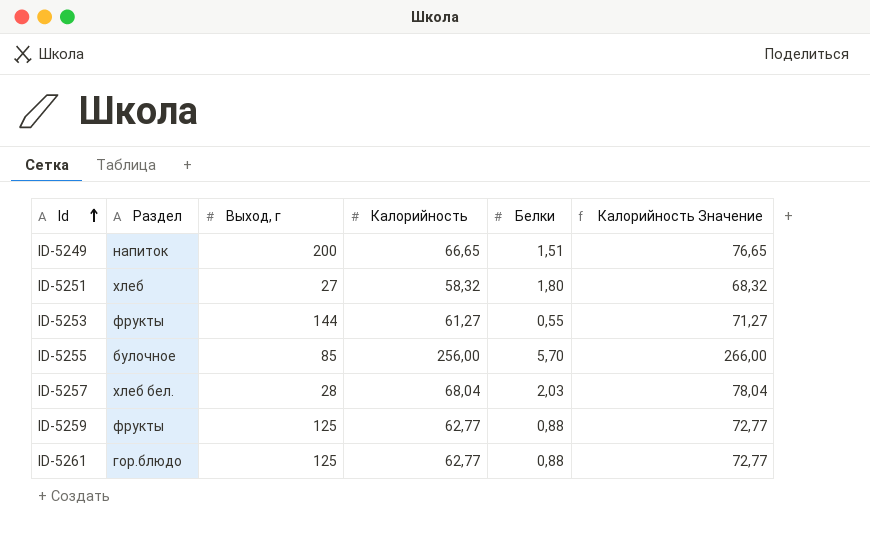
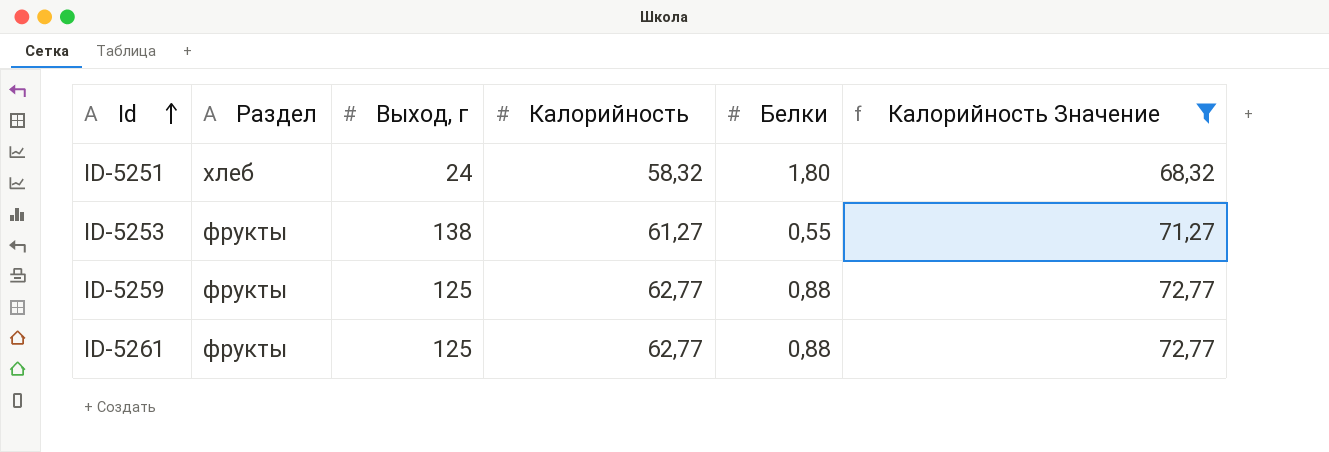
filter: none -> Калорийность Значение <= 72,77
ID-5251 | Выход, г: 27 -> 24
ID-5253 | Выход, г: 144 -> 138
ID-5261 | Раздел: гор.блюдо -> фрукты

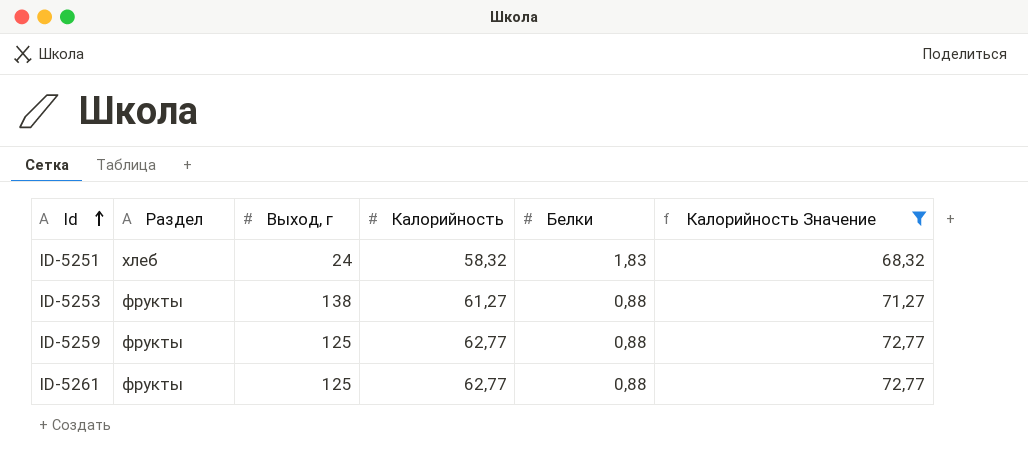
ID-5251 | Белки: 1,80 -> 1,83
ID-5253 | Белки: 0,55 -> 0,88

